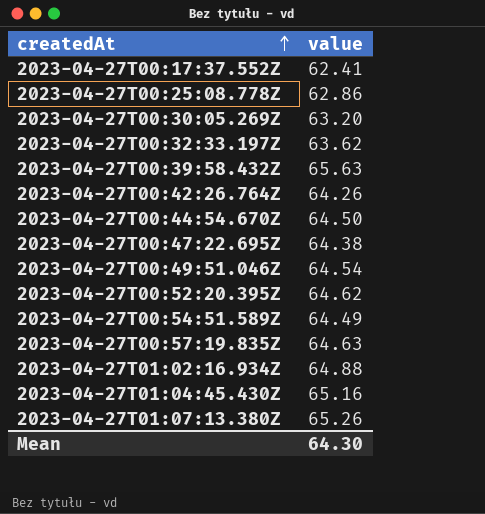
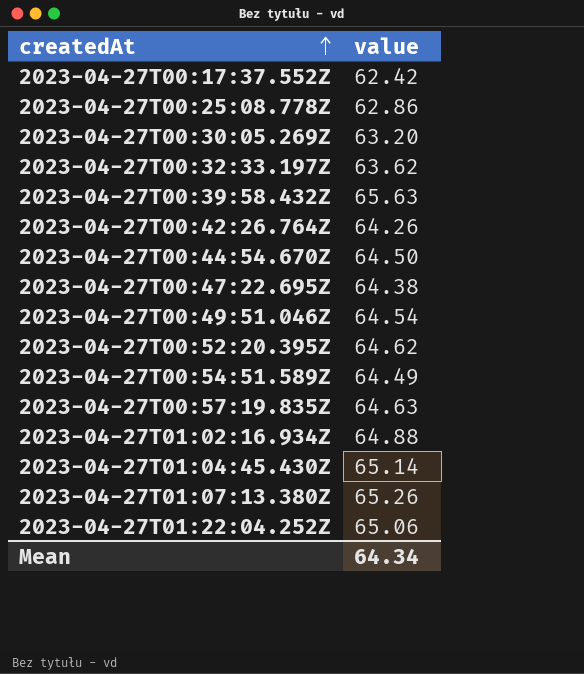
2023-04-27T00:17:37.552Z | value: 62.41 -> 62.42
2023-04-27T01:04:45.430Z | value: 65.16 -> 65.14
row 2023-04-27T01:22:04.252Z: none -> 65.06
Mean | value: 64.30 -> 64.34

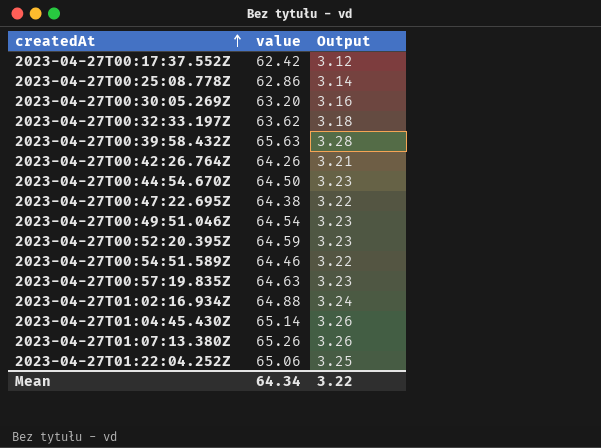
column Output | formula: none -> [value] * 0.05
2023-04-27T00:52:20.395Z | value: 64.62 -> 64.59
2023-04-27T00:54:51.589Z | value: 64.49 -> 64.46

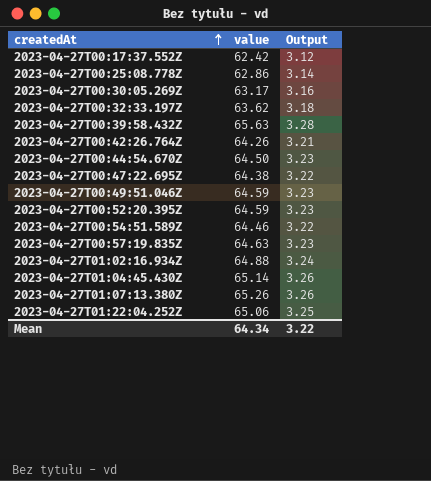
2023-04-27T00:30:05.269Z | value: 63.20 -> 63.17
2023-04-27T00:49:51.046Z | value: 64.54 -> 64.59

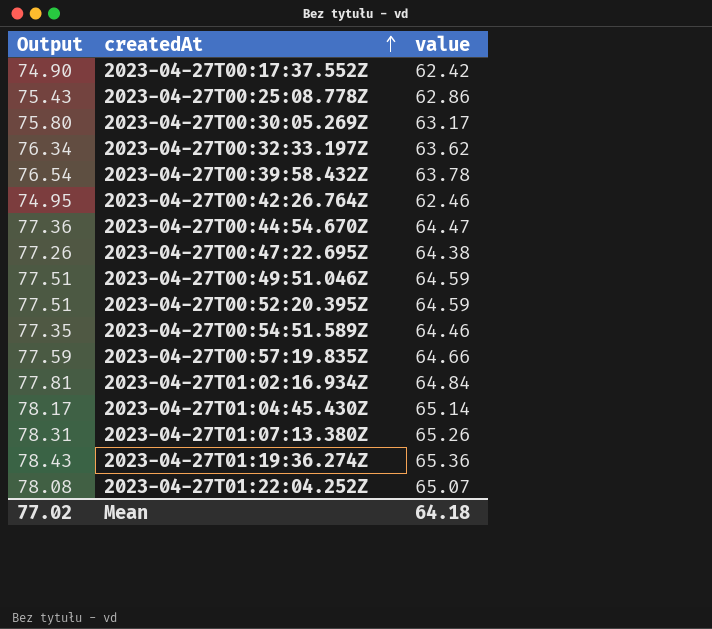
column Output | formula: [value] * 0.05 -> [value] * 1.2
column Output | position: 3 -> 1
2023-04-27T00:39:58.432Z | value: 65.63 -> 63.78
2023-04-27T00:42:26.764Z | value: 64.26 -> 62.46
2023-04-27T00:44:54.670Z | value: 64.50 -> 64.47
2023-04-27T00:57:19.835Z | value: 64.63 -> 64.66
2023-04-27T01:02:16.934Z | value: 64.88 -> 64.84
row 2023-04-27T01:19:36.274Z: none -> 78.43 | 65.36
2023-04-27T01:22:04.252Z | value: 65.06 -> 65.07
Mean | Output: 3.22 -> 77.02
Mean | value: 64.34 -> 64.18

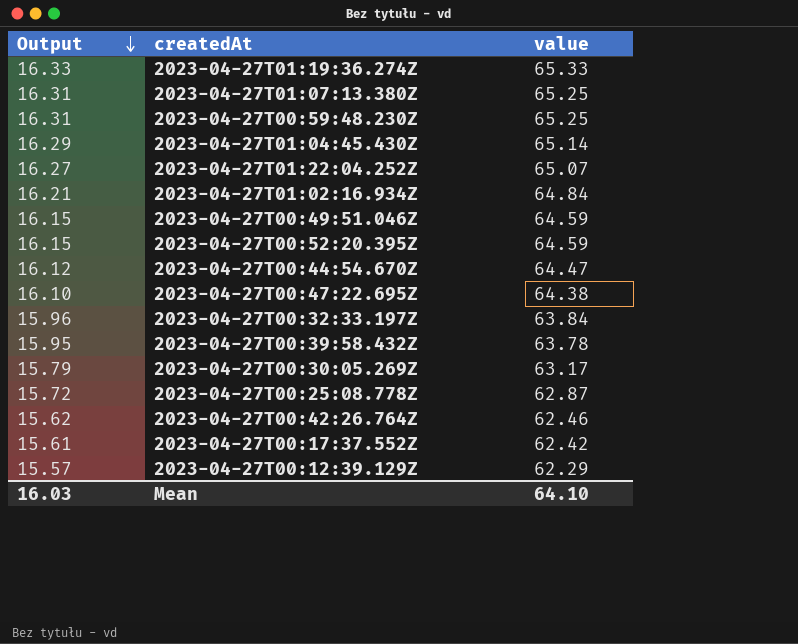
row order: createdAt ascending -> Output descending
column Output | formula: [value] * 1.2 -> [value] * 0.25
row 2023-04-27T00:54:51.589Z: 77.35 | 64.46 -> none
row 2023-04-27T00:57:19.835Z: 77.59 | 64.66 -> none
2023-04-27T01:19:36.274Z | value: 65.36 -> 65.33
2023-04-27T01:07:13.380Z | value: 65.26 -> 65.25
row 2023-04-27T00:59:48.230Z: none -> 16.31 | 65.25
2023-04-27T00:32:33.197Z | value: 63.62 -> 63.84
2023-04-27T00:25:08.778Z | value: 62.86 -> 62.87
row 2023-04-27T00:12:39.129Z: none -> 15.57 | 62.29
Mean | Output: 77.02 -> 16.03
Mean | value: 64.18 -> 64.10

